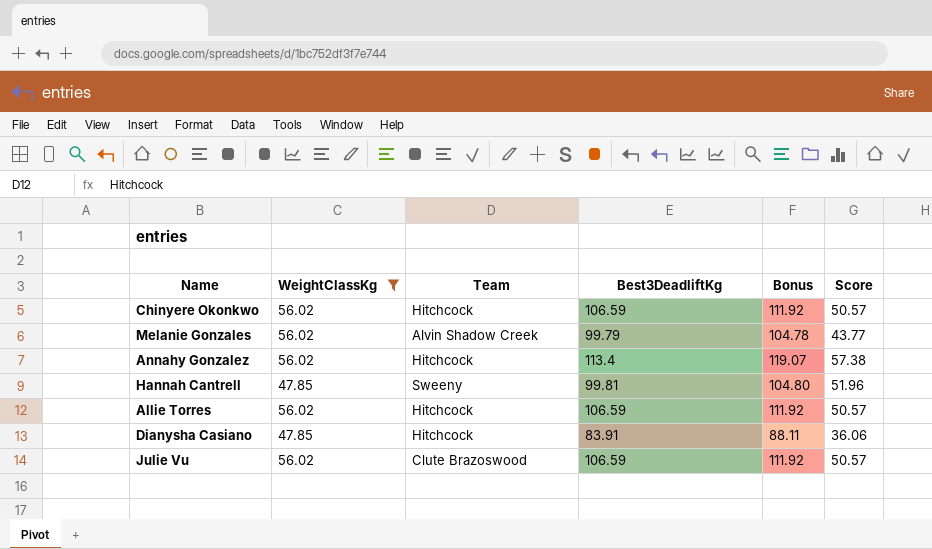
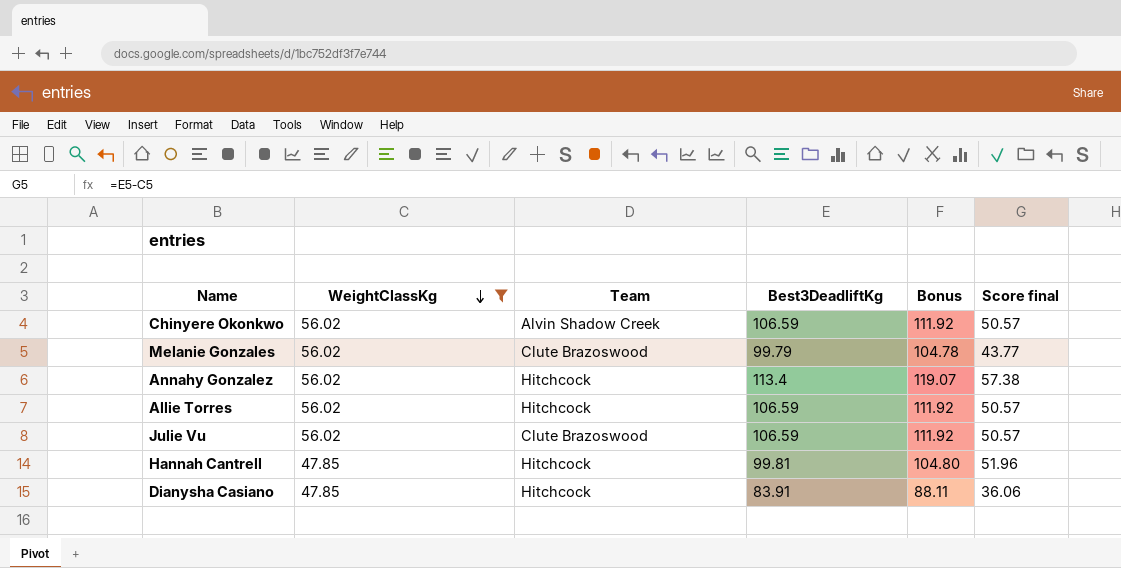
row order: none -> WeightClassKg descending
column name: Score -> Score final
Chinyere Okonkwo | Team: Hitchcock -> Alvin Shadow Creek
Melanie Gonzales | Team: Alvin Shadow Creek -> Clute Brazoswood
Hannah Cantrell | Team: Sweeny -> Hitchcock

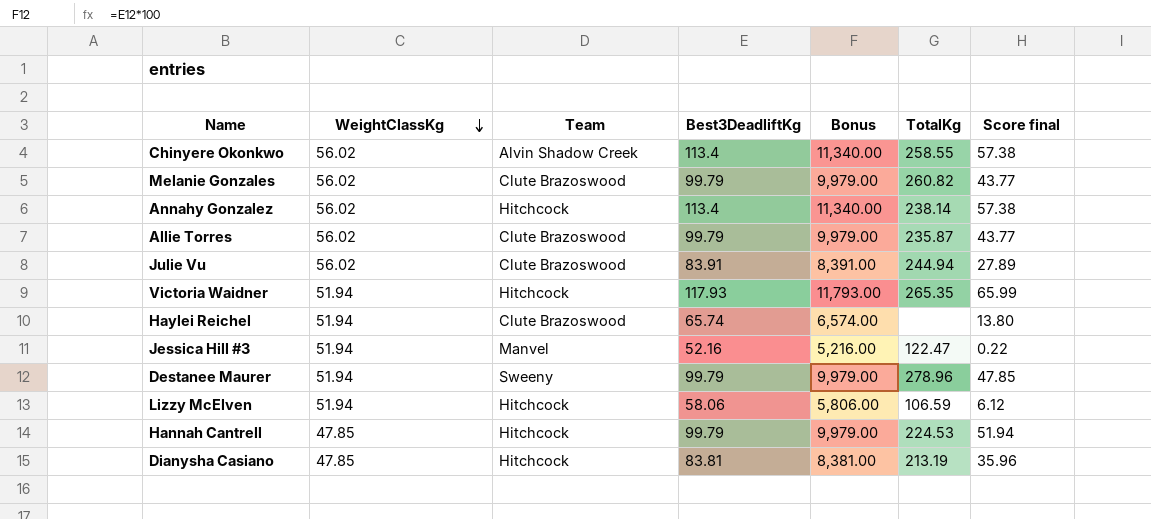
filter: WeightClassKg != 51.94 -> none
column Bonus | formula: [Best3DeadliftKg] * 1.05 -> [Best3DeadliftKg] * 100
column TotalKg | position: none -> 6
Chinyere Okonkwo | Best3DeadliftKg: 106.59 -> 113.4
Chinyere Okonkwo | Score final: 50.57 -> 57.38
Allie Torres | Team: Hitchcock -> Clute Brazoswood
Allie Torres | Best3DeadliftKg: 106.59 -> 99.79
Allie Torres | Score final: 50.57 -> 43.77
Julie Vu | Best3DeadliftKg: 106.59 -> 83.91
Julie Vu | Score final: 50.57 -> 27.89
Hannah Cantrell | Best3DeadliftKg: 99.81 -> 99.79
Hannah Cantrell | Score final: 51.96 -> 51.94
Dianysha Casiano | Best3DeadliftKg: 83.91 -> 83.81
Dianysha Casiano | Score final: 36.06 -> 35.96

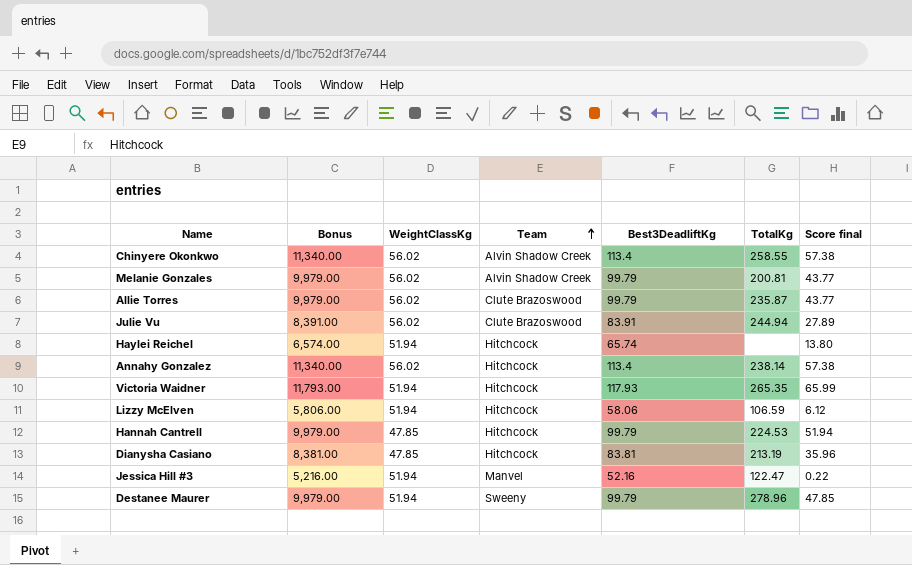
row order: WeightClassKg descending -> Team ascending
column Bonus | position: 5 -> 2
Melanie Gonzales | Team: Clute Brazoswood -> Alvin Shadow Creek
Melanie Gonzales | TotalKg: 260.82 -> 200.81
Haylei Reichel | Team: Clute Brazoswood -> Hitchcock

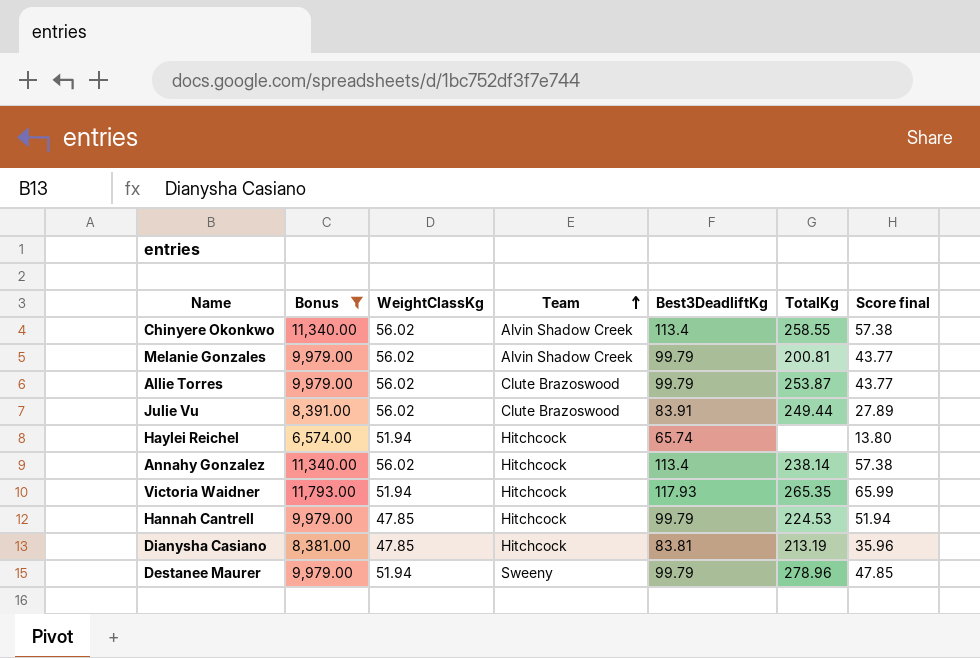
filter: none -> Bonus >= 6,574.00
Allie Torres | TotalKg: 235.87 -> 253.87
Julie Vu | TotalKg: 244.94 -> 249.44

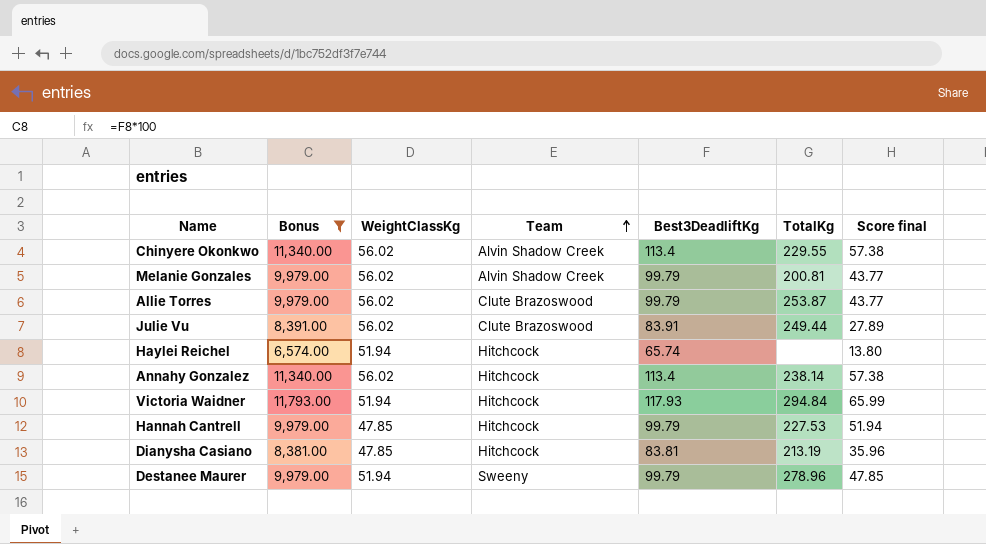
Chinyere Okonkwo | TotalKg: 258.55 -> 229.55
Victoria Waidner | TotalKg: 265.35 -> 294.84
Hannah Cantrell | TotalKg: 224.53 -> 227.53

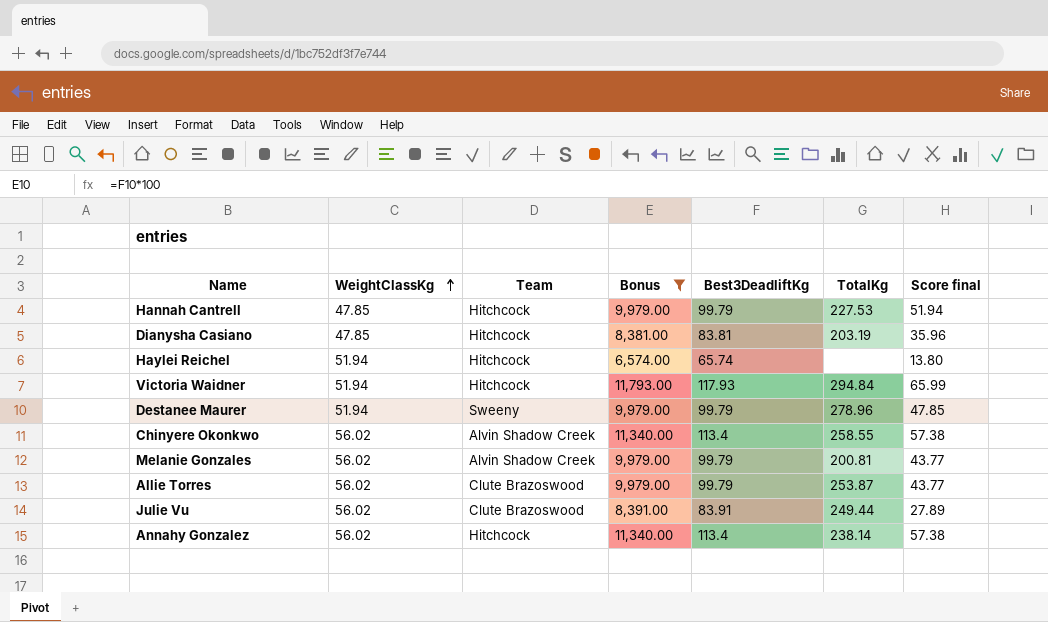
row order: Team ascending -> WeightClassKg ascending
column Bonus | position: 2 -> 4
Dianysha Casiano | TotalKg: 213.19 -> 203.19
Chinyere Okonkwo | TotalKg: 229.55 -> 258.55

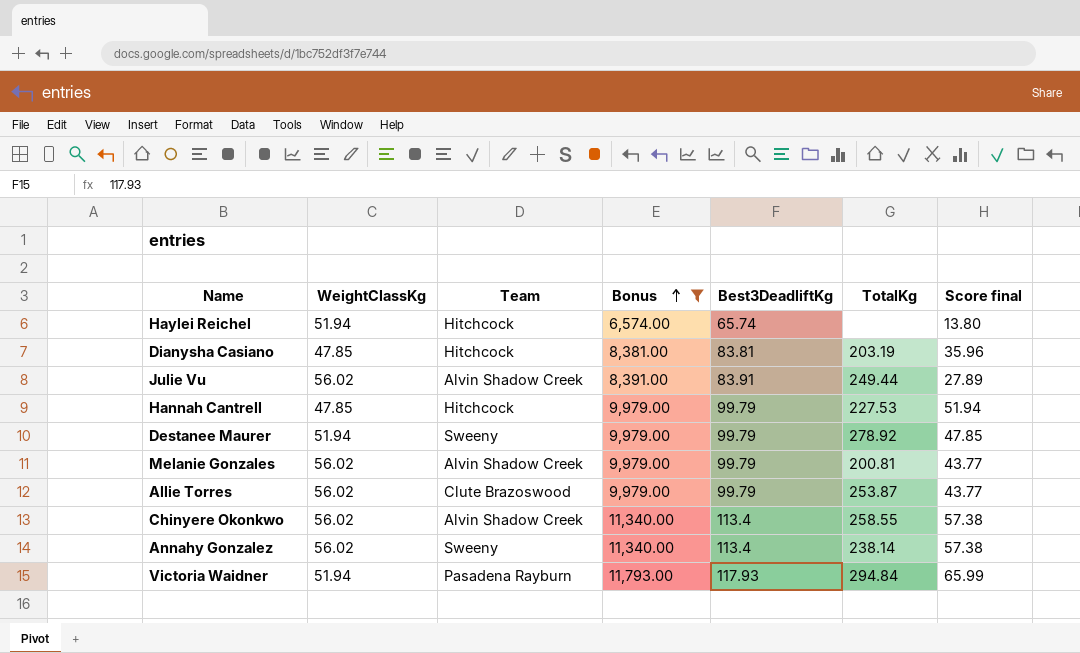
row order: WeightClassKg ascending -> Bonus ascending
Julie Vu | Team: Clute Brazoswood -> Alvin Shadow Creek
Destanee Maurer | TotalKg: 278.96 -> 278.92
Annahy Gonzalez | Team: Hitchcock -> Sweeny
Victoria Waidner | Team: Hitchcock -> Pasadena Rayburn

